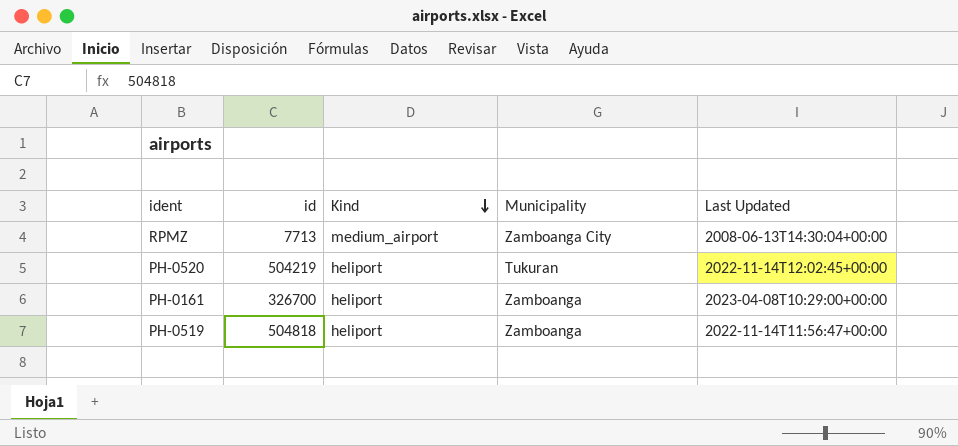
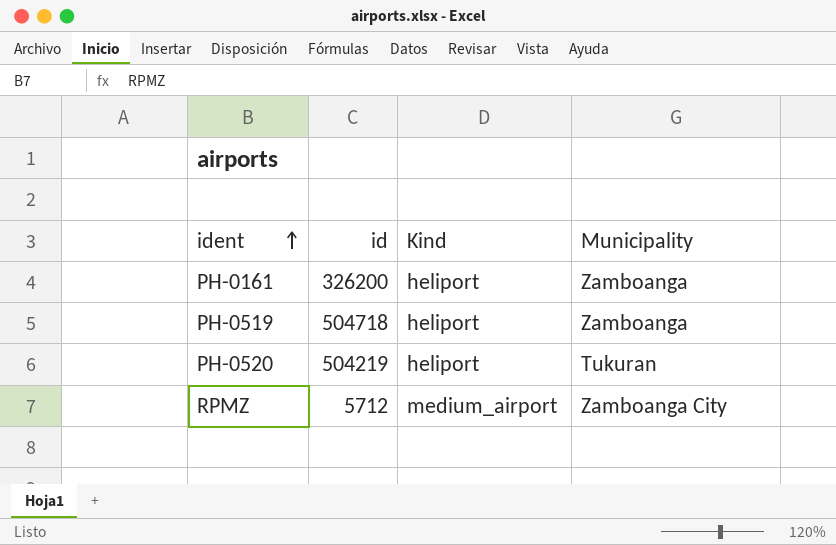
row order: Kind descending -> ident ascending
column Last Updated | position: 5 -> none
PH-0161 | id: 326700 -> 326200
PH-0519 | id: 504818 -> 504718
RPMZ | id: 7713 -> 5712

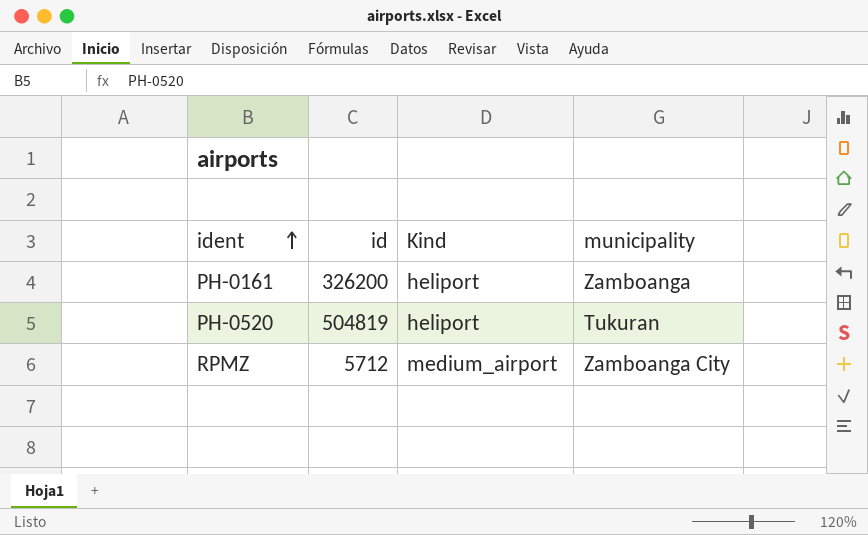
column name: Municipality -> municipality
row PH-0519: 504718 | heliport | Zamboanga -> none
PH-0520 | id: 504219 -> 504819

